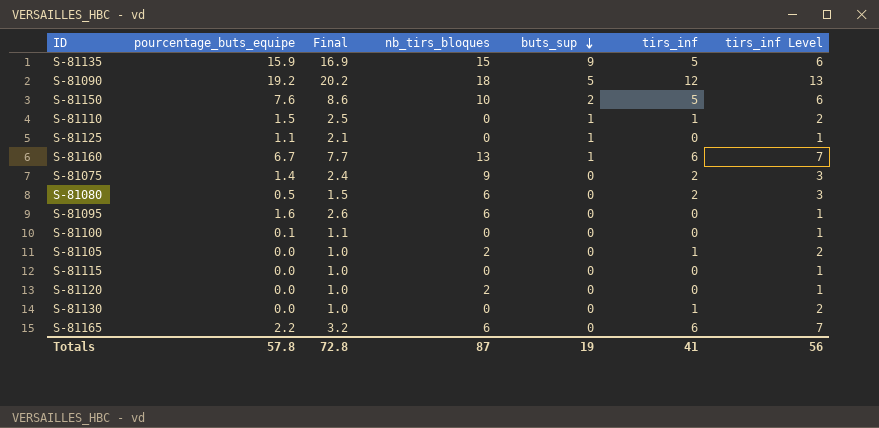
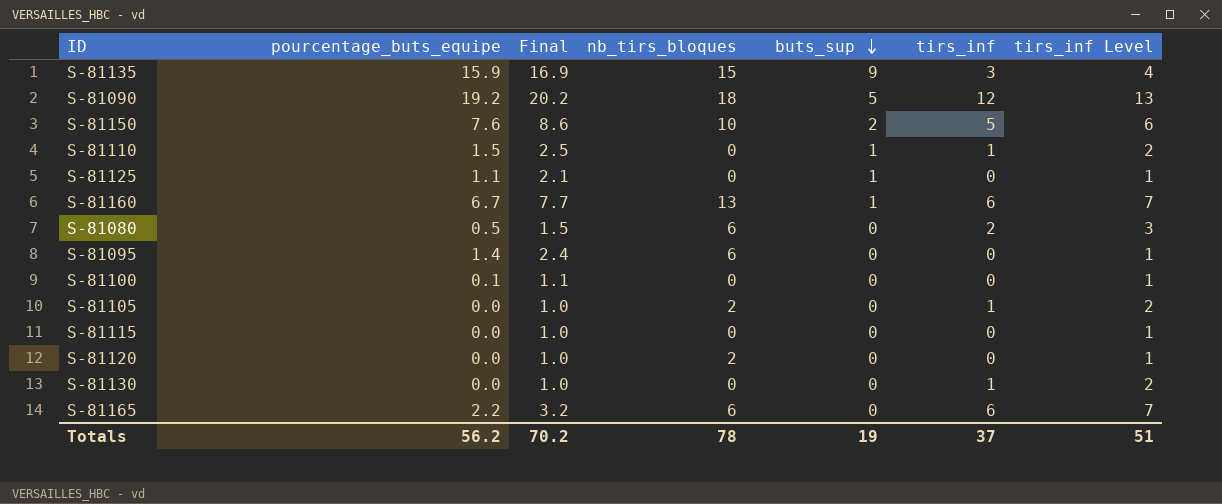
row S-81075: 1.4 | 2.4 | 9 | 0 | 2 | 3 -> none
S-81135 | tirs_inf: 5 -> 3
S-81135 | tirs_inf Level: 6 -> 4
S-81095 | pourcentage_buts_equipe: 1.6 -> 1.4
S-81095 | Final: 2.6 -> 2.4
Totals | pourcentage_buts_equipe: 57.8 -> 56.2
Totals | Final: 72.8 -> 70.2
Totals | nb_tirs_bloques: 87 -> 78
Totals | tirs_inf: 41 -> 37
Totals | tirs_inf Level: 56 -> 51

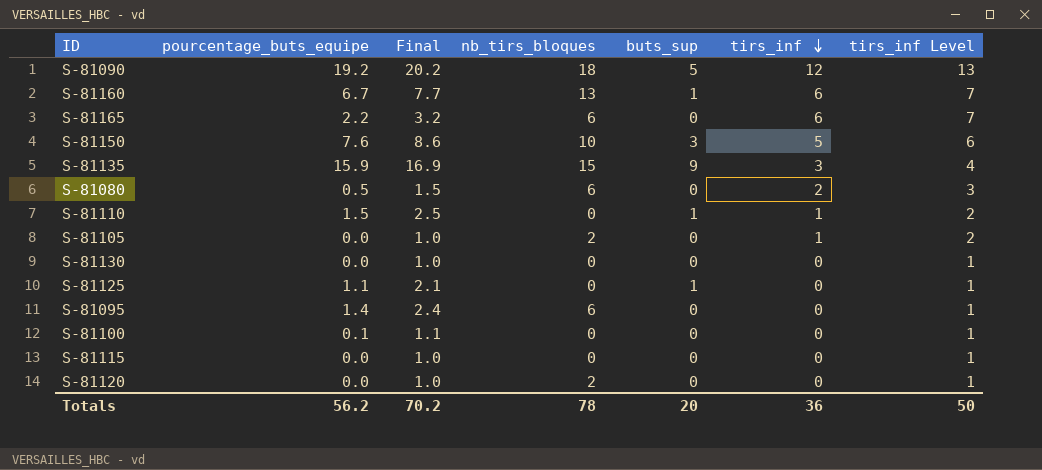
row order: buts_sup descending -> tirs_inf descending
S-81150 | buts_sup: 2 -> 3
S-81130 | tirs_inf: 1 -> 0
S-81130 | tirs_inf Level: 2 -> 1
Totals | buts_sup: 19 -> 20
Totals | tirs_inf: 37 -> 36
Totals | tirs_inf Level: 51 -> 50

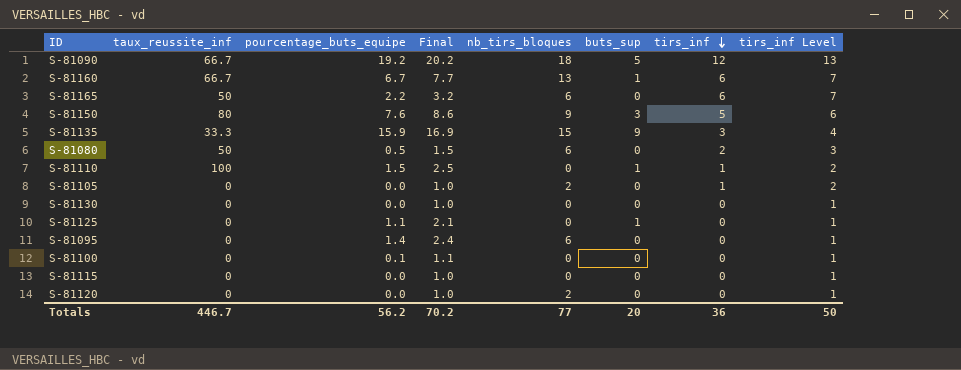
column taux_reussite_inf | position: none -> 2
S-81150 | nb_tirs_bloques: 10 -> 9
Totals | nb_tirs_bloques: 78 -> 77

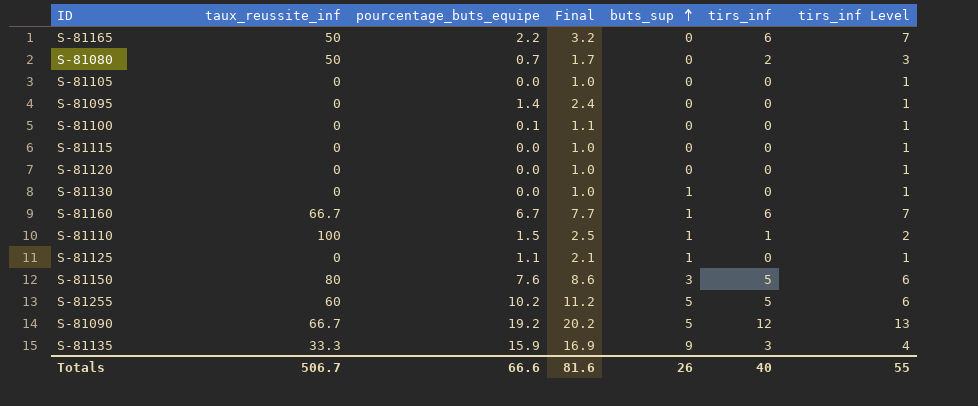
row order: tirs_inf descending -> buts_sup ascending
column nb_tirs_bloques | position: 5 -> none
S-81080 | pourcentage_buts_equipe: 0.5 -> 0.7
S-81080 | Final: 1.5 -> 1.7
S-81105 | tirs_inf: 1 -> 0
S-81105 | tirs_inf Level: 2 -> 1
S-81130 | buts_sup: 0 -> 1
row S-81255: none -> 60 | 10.2 | 11.2 | 5 | 5 | 6
Totals | taux_reussite_inf: 446.7 -> 506.7
Totals | pourcentage_buts_equipe: 56.2 -> 66.6
Totals | Final: 70.2 -> 81.6
Totals | buts_sup: 20 -> 26
Totals | tirs_inf: 36 -> 40
Totals | tirs_inf Level: 50 -> 55

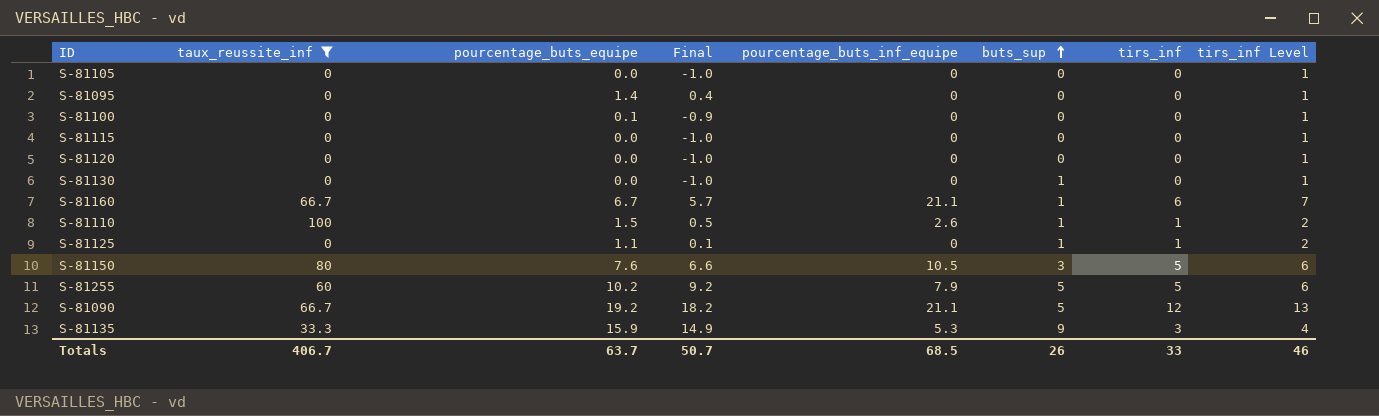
filter: none -> taux_reussite_inf != 50
column Final | formula: [pourcentage_buts_equipe] + 1 -> [pourcentage_buts_equipe] - 1
column pourcentage_buts_inf_equipe | position: none -> 5
S-81125 | tirs_inf: 0 -> 1
S-81125 | tirs_inf Level: 1 -> 2
Totals | taux_reussite_inf: 506.7 -> 406.7
Totals | pourcentage_buts_equipe: 66.6 -> 63.7
Totals | Final: 81.6 -> 50.7
Totals | tirs_inf: 40 -> 33
Totals | tirs_inf Level: 55 -> 46

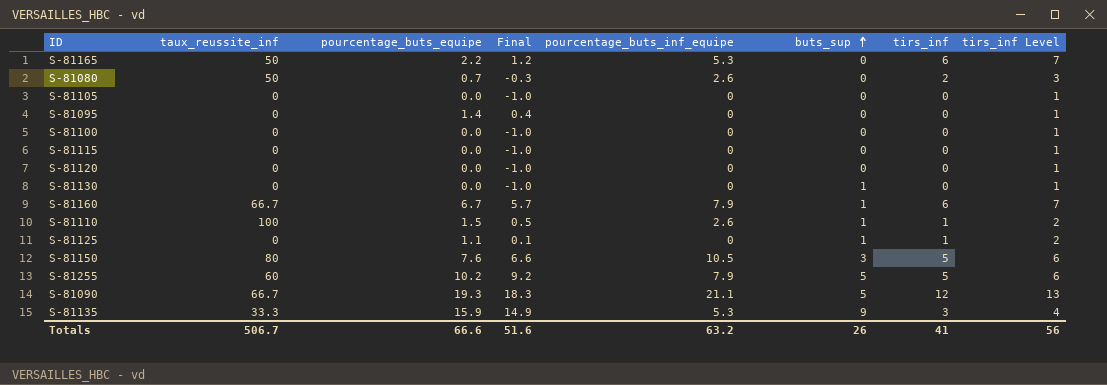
filter: taux_reussite_inf != 50 -> none
S-81100 | pourcentage_buts_equipe: 0.1 -> 0.0
S-81100 | Final: -0.9 -> -1.0
S-81160 | pourcentage_buts_inf_equipe: 21.1 -> 7.9
S-81090 | pourcentage_buts_equipe: 19.2 -> 19.3
S-81090 | Final: 18.2 -> 18.3
Totals | taux_reussite_inf: 406.7 -> 506.7
Totals | pourcentage_buts_equipe: 63.7 -> 66.6
Totals | Final: 50.7 -> 51.6
Totals | pourcentage_buts_inf_equipe: 68.5 -> 63.2
Totals | tirs_inf: 33 -> 41
Totals | tirs_inf Level: 46 -> 56

